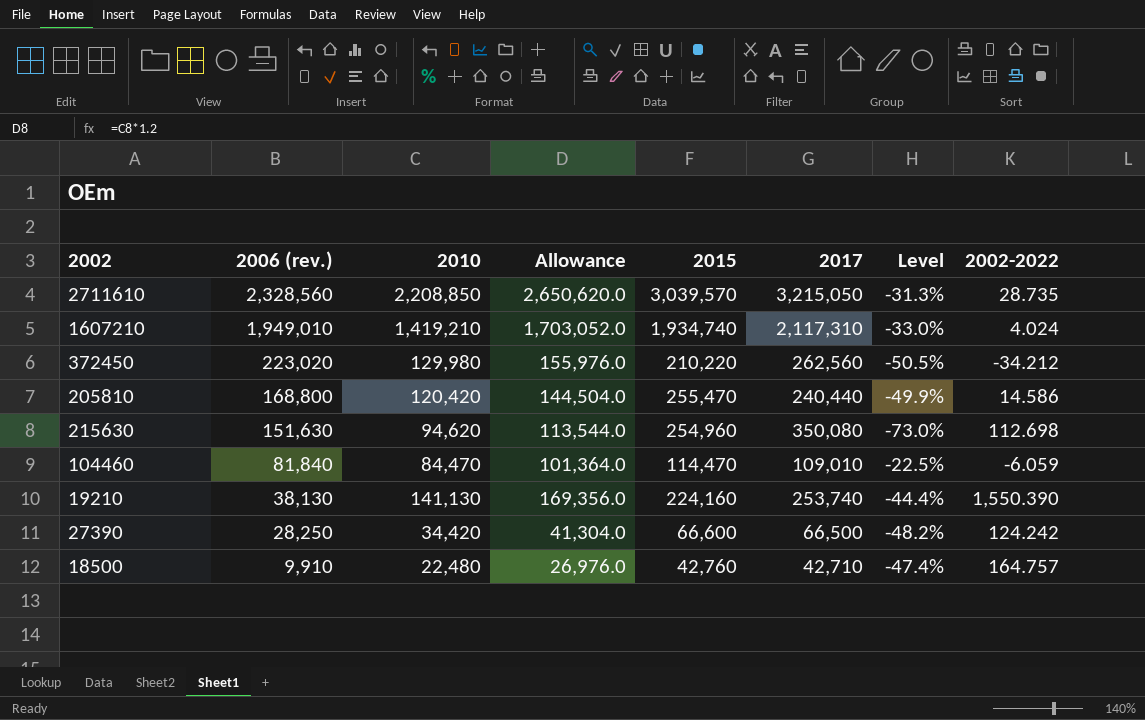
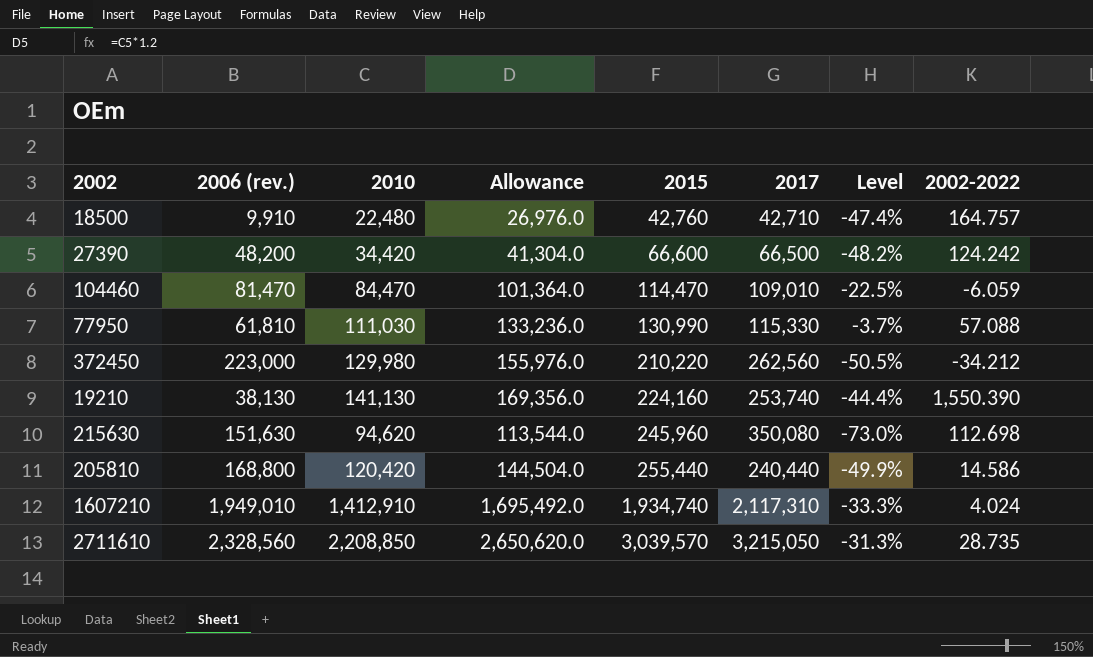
row order: 2006 (rev.) descending -> 2015 ascending
27390 | 2006 (rev.): 28,250 -> 48,200
104460 | 2006 (rev.): 81,840 -> 81,470
row 77950: none -> 61,810 | 111,030 | 133,236.0 | 130,990 | 115,330 | -3.7% | 57.088
372450 | 2006 (rev.): 223,020 -> 223,000
215630 | 2015: 254,960 -> 245,960
205810 | 2015: 255,470 -> 255,440
1607210 | 2010: 1,419,210 -> 1,412,910
1607210 | Allowance: 1,703,052.0 -> 1,695,492.0
1607210 | Level: -33.0% -> -33.3%

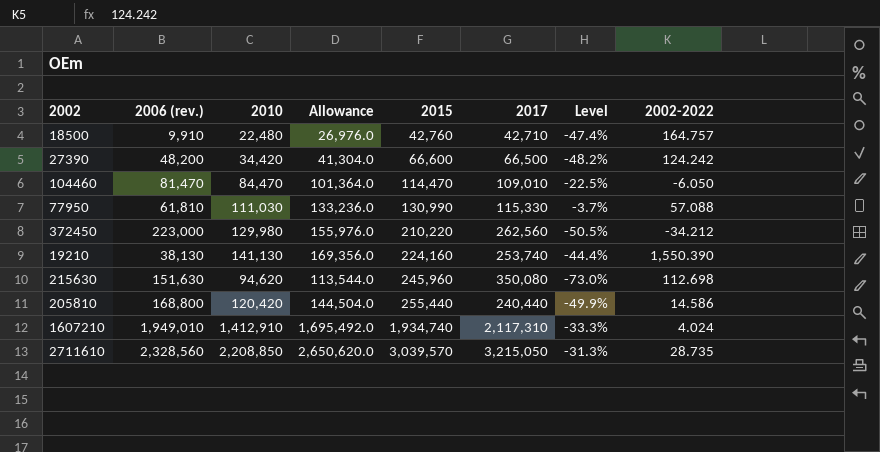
104460 | 2002-2022: -6.059 -> -6.050

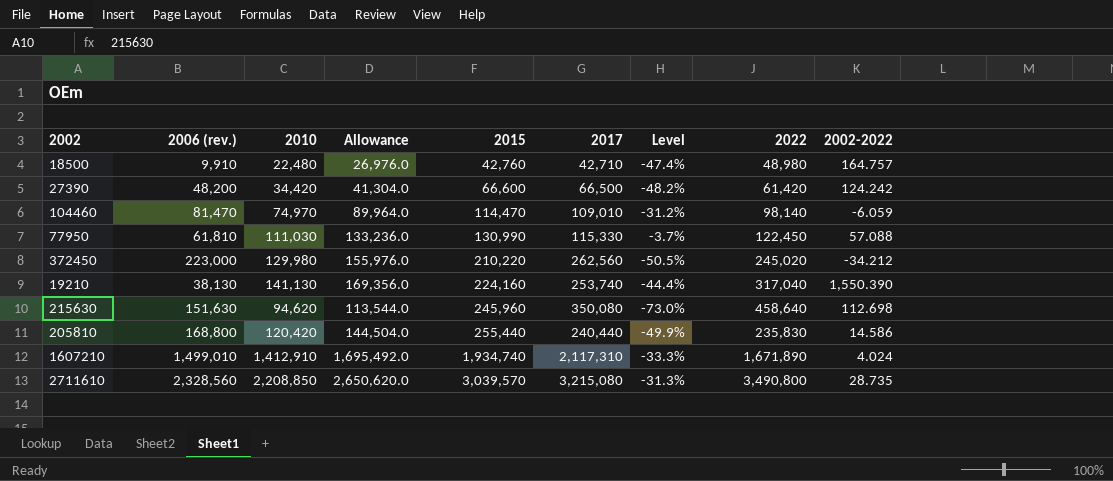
column 2022 | position: none -> 8
104460 | 2010: 84,470 -> 74,970
104460 | Allowance: 101,364.0 -> 89,964.0
104460 | Level: -22.5% -> -31.2%
104460 | 2002-2022: -6.050 -> -6.059
1607210 | 2006 (rev.): 1,949,010 -> 1,499,010
2711610 | 2017: 3,215,050 -> 3,215,080

